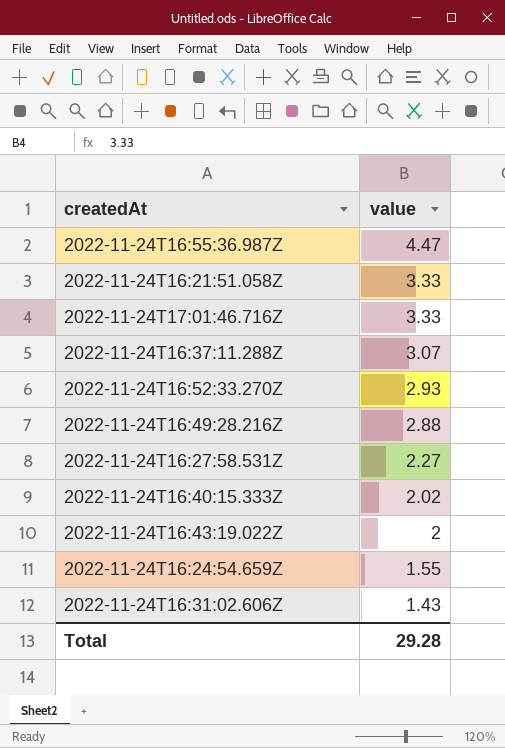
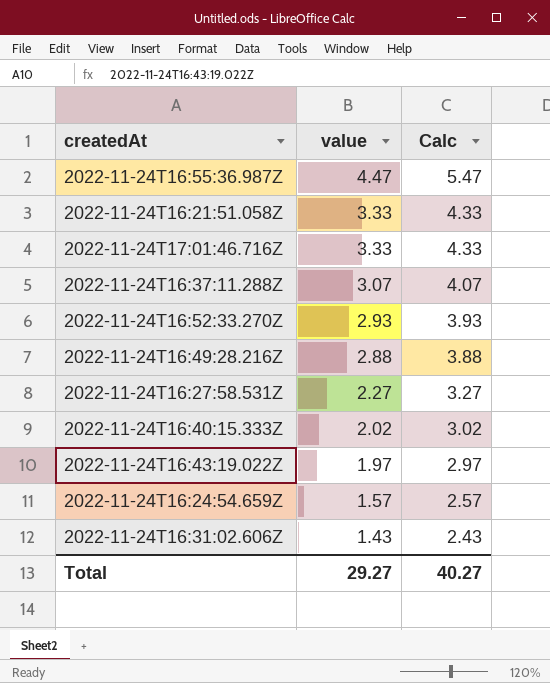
column Calc | formula: none -> [value] + 1
2022-11-24T16:43:19.022Z | value: 2 -> 1.97
2022-11-24T16:24:54.659Z | value: 1.55 -> 1.57
Total | value: 29.28 -> 29.27

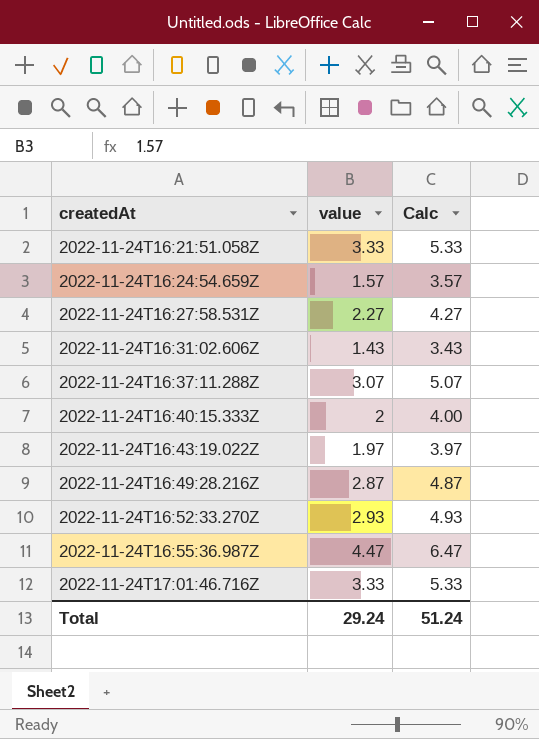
row order: value descending -> createdAt ascending
column Calc | formula: [value] + 1 -> [value] + 2
2022-11-24T16:40:15.333Z | value: 2.02 -> 2
2022-11-24T16:49:28.216Z | value: 2.88 -> 2.87
Total | value: 29.27 -> 29.24
Total | Calc: 40.27 -> 51.24

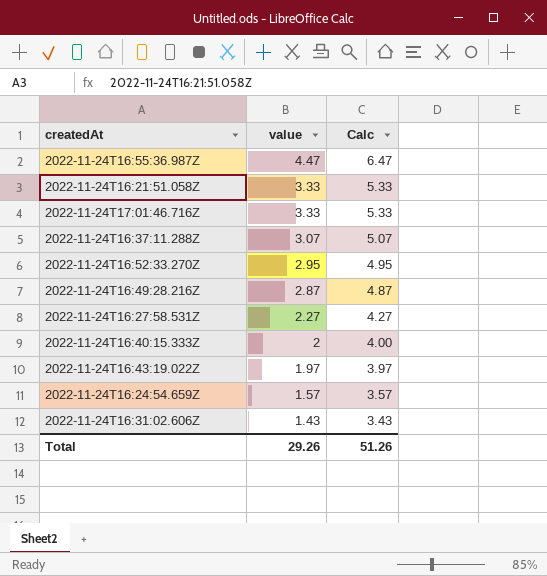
row order: createdAt ascending -> value descending
2022-11-24T16:52:33.270Z | value: 2.93 -> 2.95
2022-11-24T16:52:33.270Z | Calc: 4.93 -> 4.95
Total | value: 29.24 -> 29.26
Total | Calc: 51.24 -> 51.26

